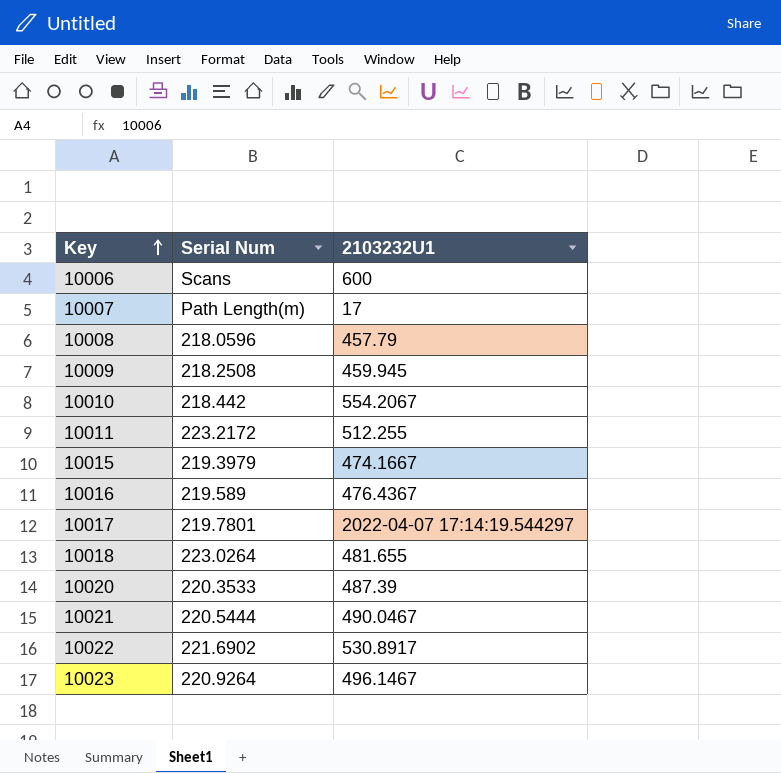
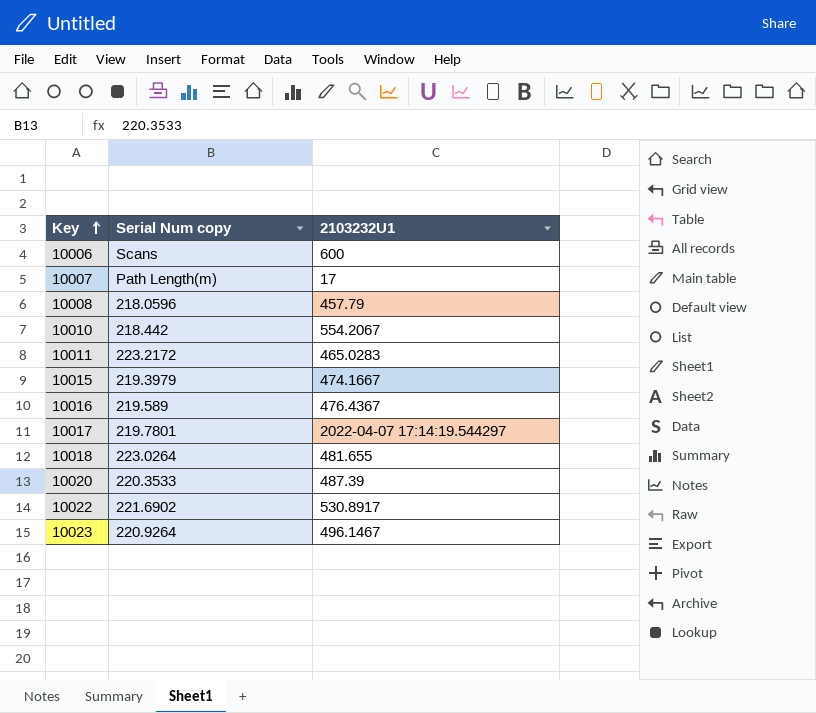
column name: Serial Num -> Serial Num copy
row 10009: 218.2508 | 459.945 -> none
row 10021: 220.5444 | 490.0467 -> none
10011 | 2103232U1: 512.255 -> 465.0283

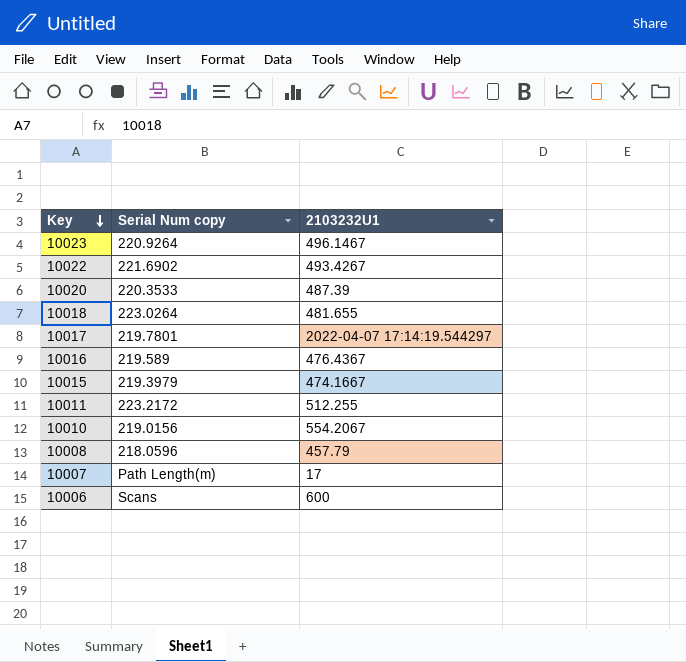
row order: Key ascending -> Key descending
10022 | 2103232U1: 530.8917 -> 493.4267
10011 | 2103232U1: 465.0283 -> 512.255
10010 | Serial Num copy: 218.442 -> 219.0156

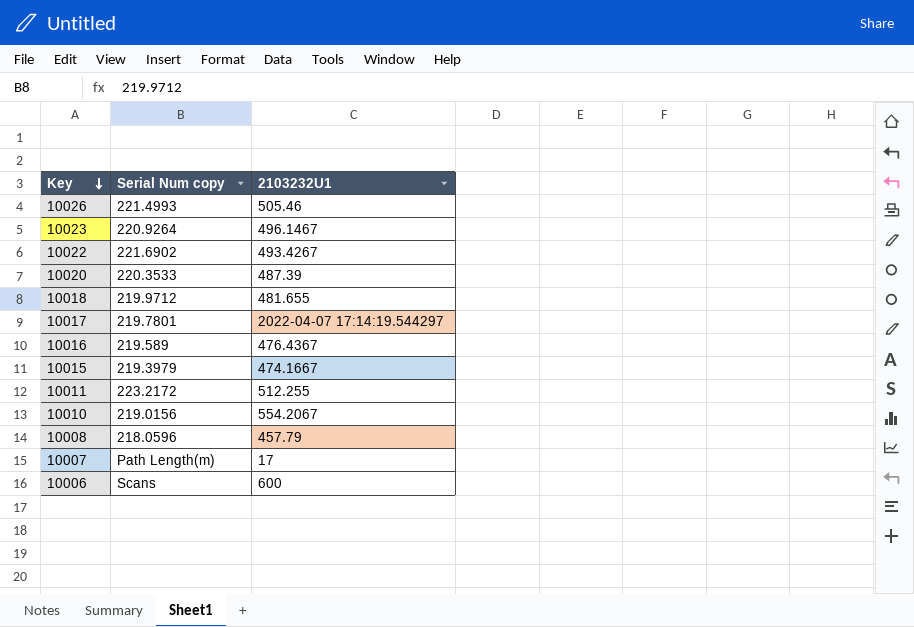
row 10026: none -> 221.4993 | 505.46
10018 | Serial Num copy: 223.0264 -> 219.9712

